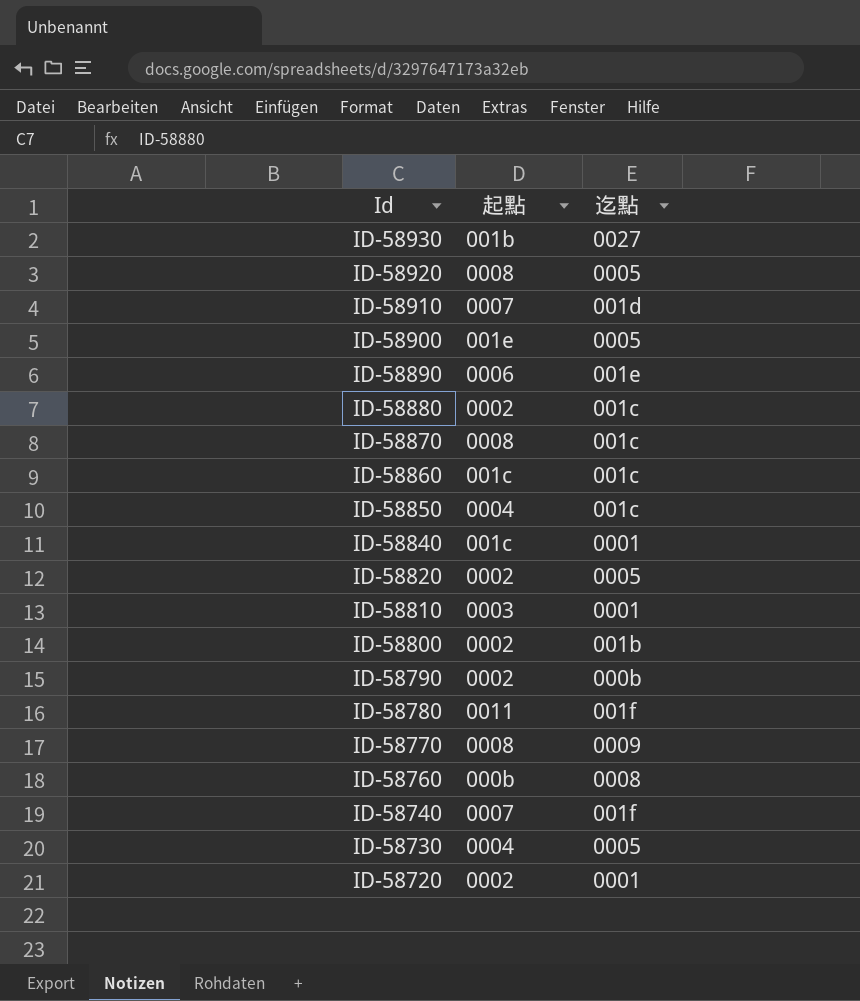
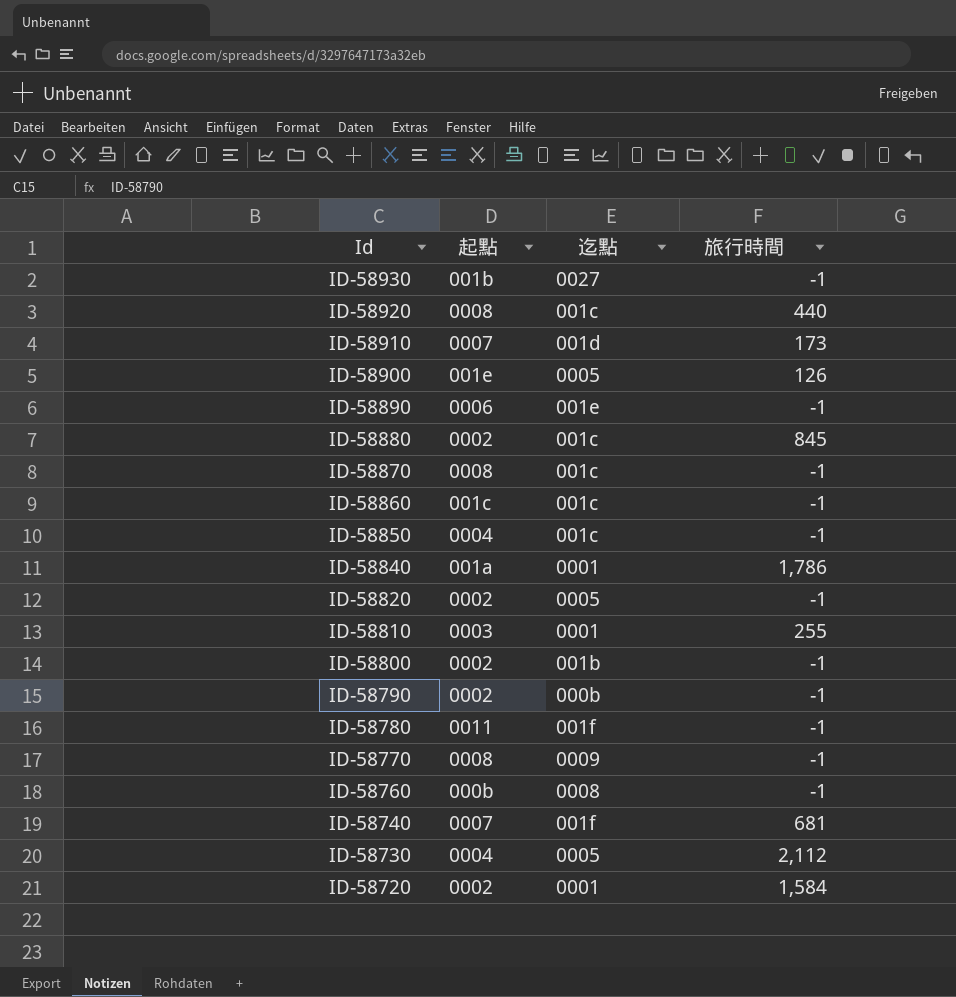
column 旅行時間 | position: none -> 4
ID-58920 | 迄點: 0005 -> 001c
ID-58840 | 起點: 001c -> 001a

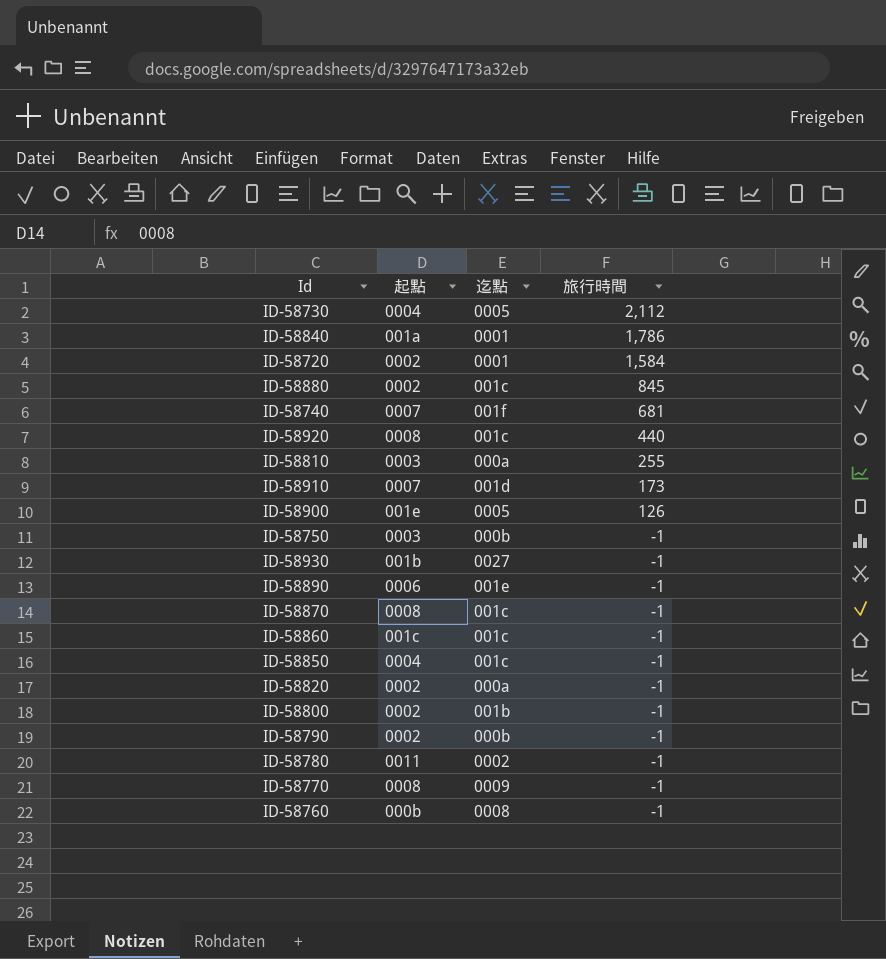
row order: Id descending -> 旅行時間 descending
ID-58810 | 迄點: 0001 -> 000a
row ID-58750: none -> 0003 | 000b | -1
ID-58820 | 迄點: 0005 -> 000a
ID-58780 | 迄點: 001f -> 0002

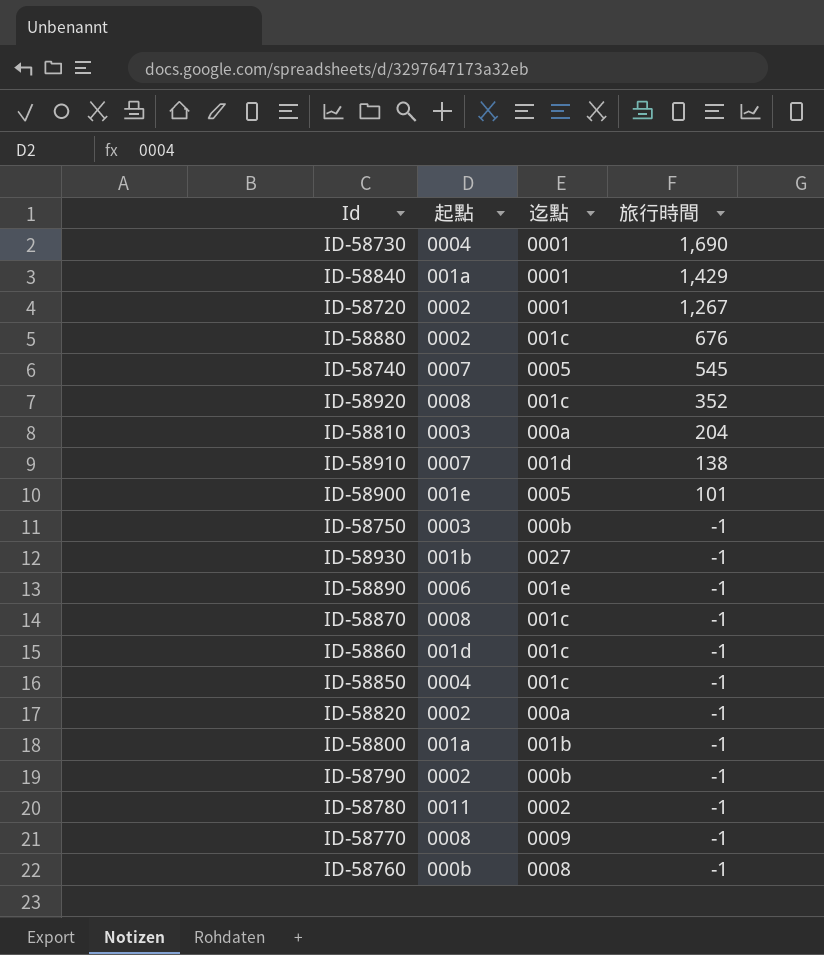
ID-58730 | 迄點: 0005 -> 0001
ID-58730 | 旅行時間: 2,112 -> 1,690
ID-58840 | 旅行時間: 1,786 -> 1,429
ID-58720 | 旅行時間: 1,584 -> 1,267
ID-58880 | 旅行時間: 845 -> 676
ID-58740 | 迄點: 001f -> 0005
ID-58740 | 旅行時間: 681 -> 545
ID-58920 | 旅行時間: 440 -> 352
ID-58810 | 旅行時間: 255 -> 204
ID-58910 | 旅行時間: 173 -> 138
ID-58900 | 旅行時間: 126 -> 101
ID-58860 | 起點: 001c -> 001d
ID-58800 | 起點: 0002 -> 001a

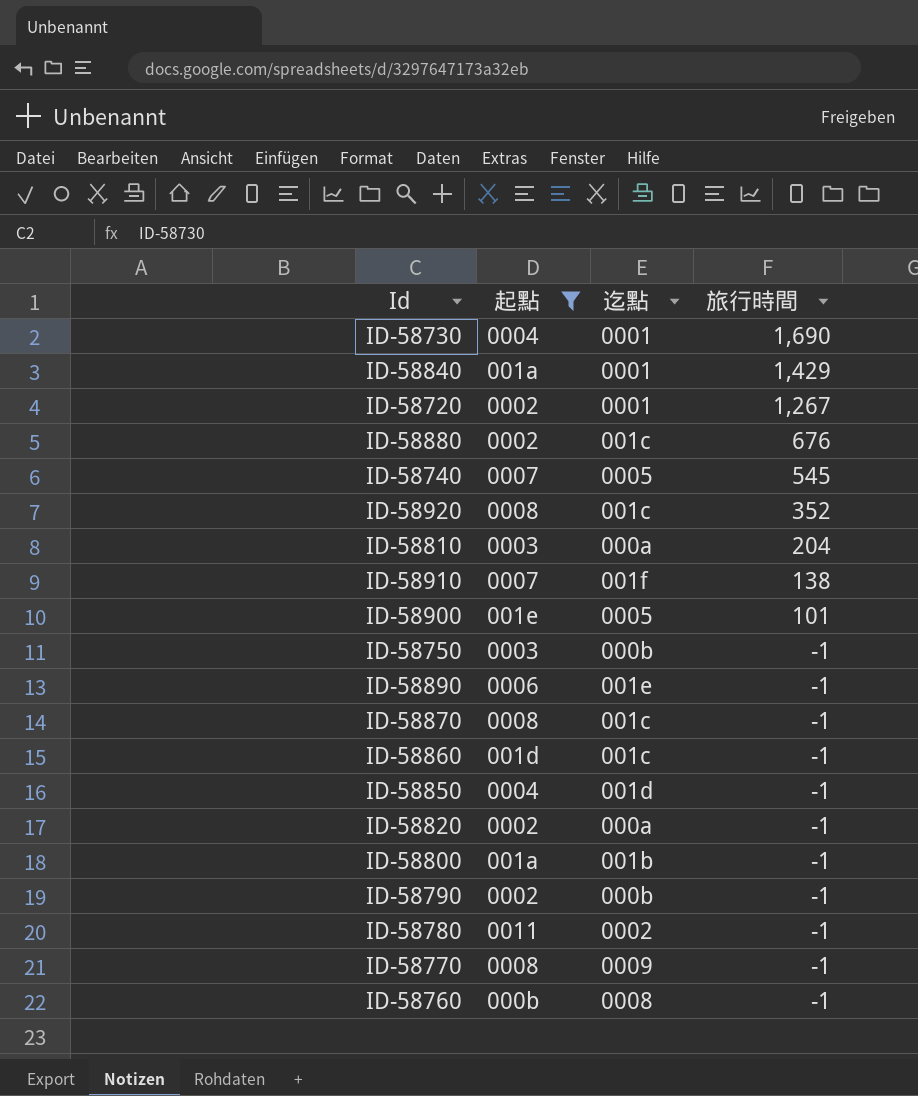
filter: none -> 起點 != 001b
ID-58910 | 迄點: 001d -> 001f
ID-58850 | 迄點: 001c -> 001d

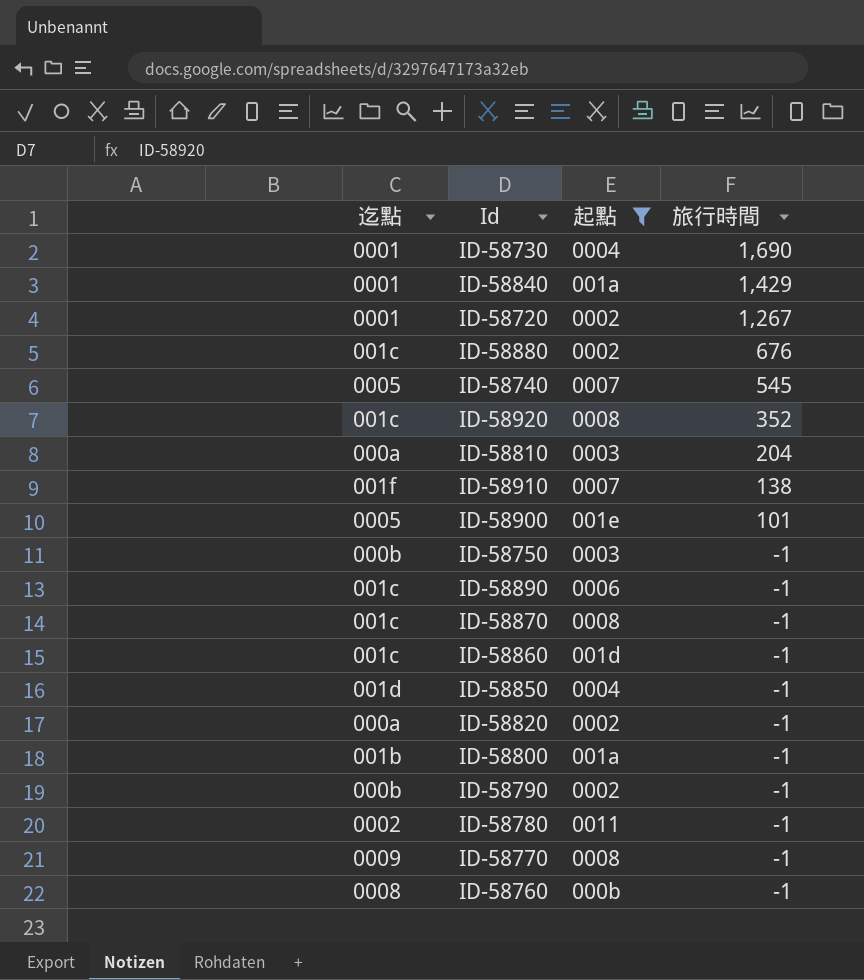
column 迄點 | position: 3 -> 1
ID-58890 | 迄點: 001e -> 001c

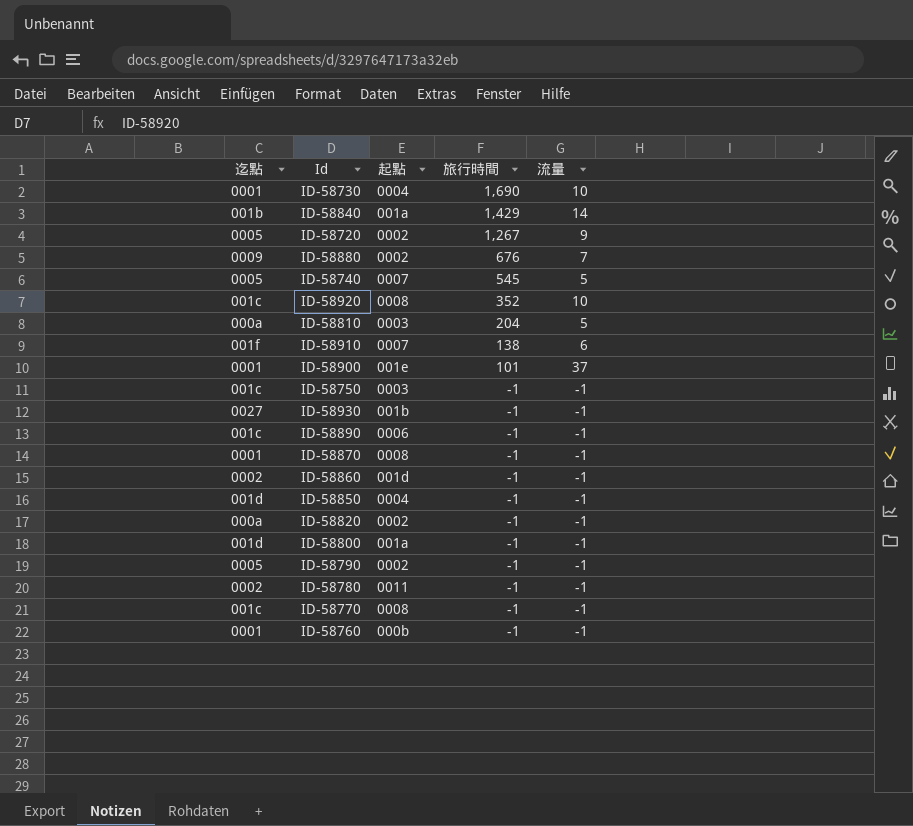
filter: 起點 != 001b -> none
column 流量 | position: none -> 5
ID-58840 | 迄點: 0001 -> 001b
ID-58720 | 迄點: 0001 -> 0005
ID-58880 | 迄點: 001c -> 0009
ID-58900 | 迄點: 0005 -> 0001
ID-58750 | 迄點: 000b -> 001c
ID-58870 | 迄點: 001c -> 0001
ID-58860 | 迄點: 001c -> 0002
ID-58800 | 迄點: 001b -> 001d
ID-58790 | 迄點: 000b -> 0005
ID-58770 | 迄點: 0009 -> 001c
ID-58760 | 迄點: 0008 -> 0001

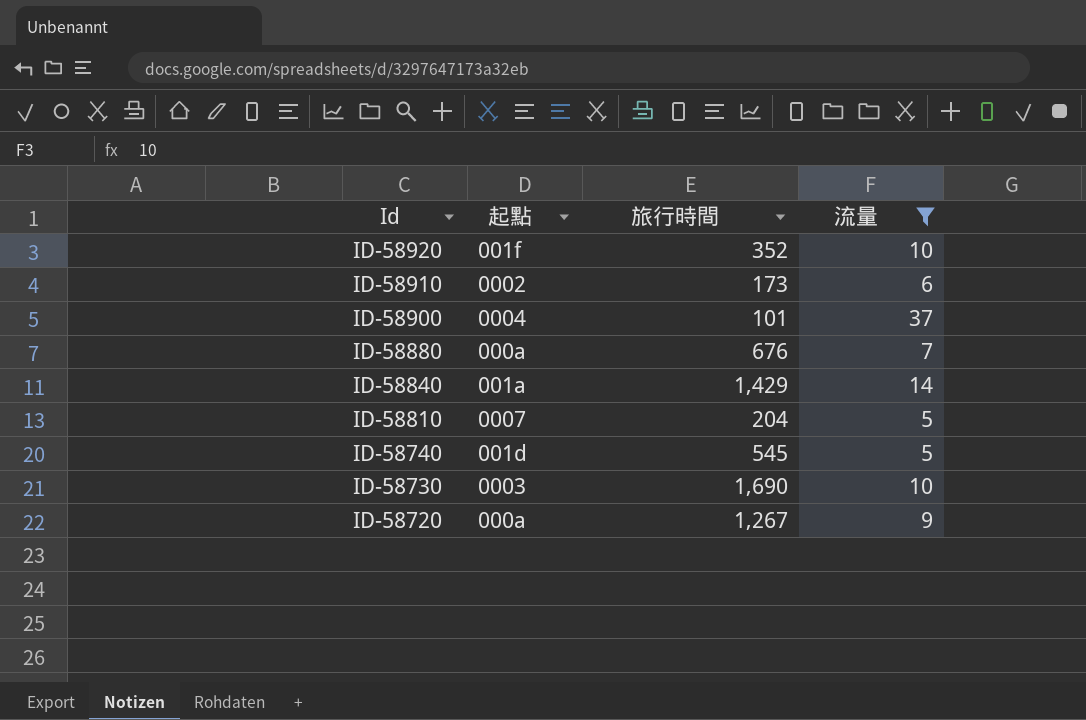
filter: none -> 流量 != -1
row order: 旅行時間 descending -> Id descending
column 迄點 | position: 1 -> none
ID-58920 | 起點: 0008 -> 001f
ID-58910 | 起點: 0007 -> 0002
ID-58910 | 旅行時間: 138 -> 173
ID-58900 | 起點: 001e -> 0004
ID-58880 | 起點: 0002 -> 000a
ID-58810 | 起點: 0003 -> 0007
ID-58740 | 起點: 0007 -> 001d
ID-58730 | 起點: 0004 -> 0003
ID-58720 | 起點: 0002 -> 000a

